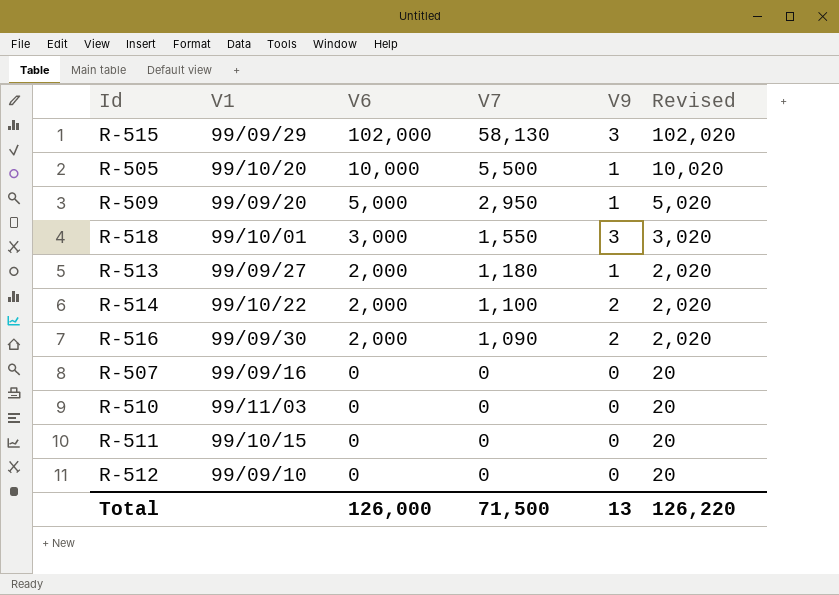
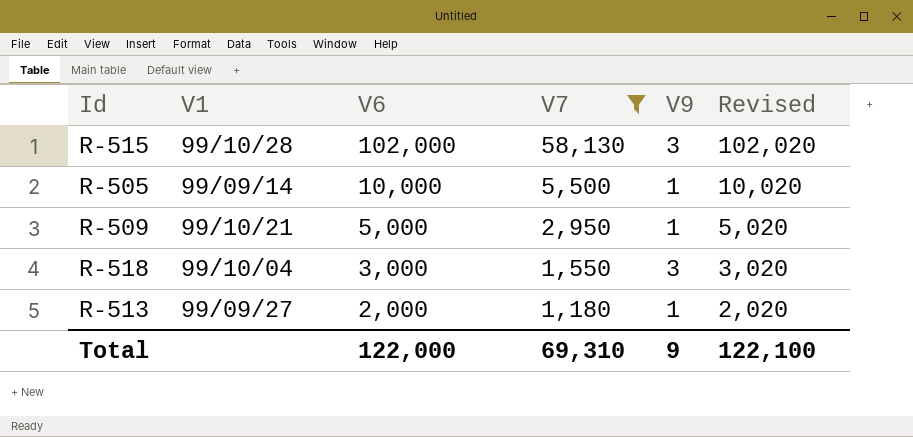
filter: none -> V7 >= 1,180
R-515 | V1: 99/09/29 -> 99/10/28
R-505 | V1: 99/10/20 -> 99/09/14
R-509 | V1: 99/09/20 -> 99/10/21
R-518 | V1: 99/10/01 -> 99/10/04
Total | V6: 126,000 -> 122,000
Total | V7: 71,500 -> 69,310
Total | V9: 13 -> 9
Total | Revised: 126,220 -> 122,100

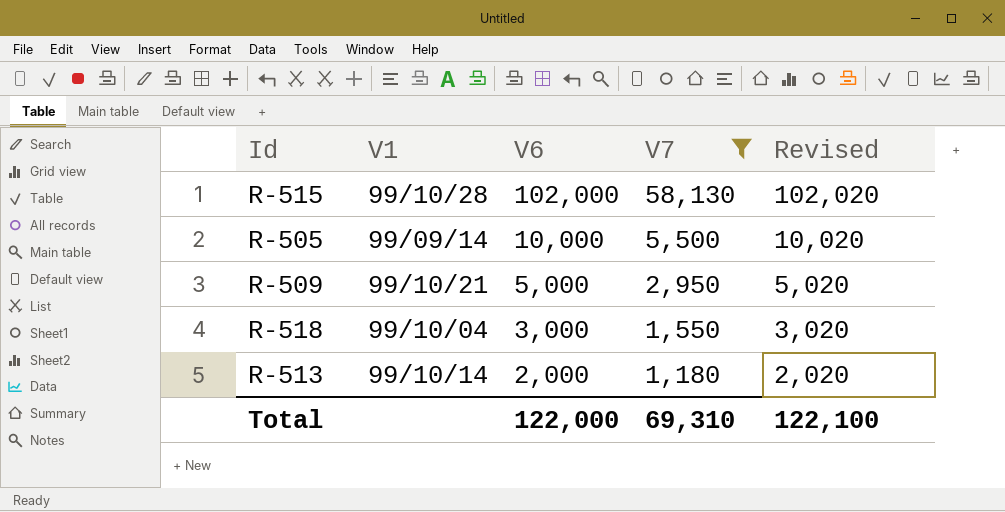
column V9 | position: 5 -> none
R-513 | V1: 99/09/27 -> 99/10/14

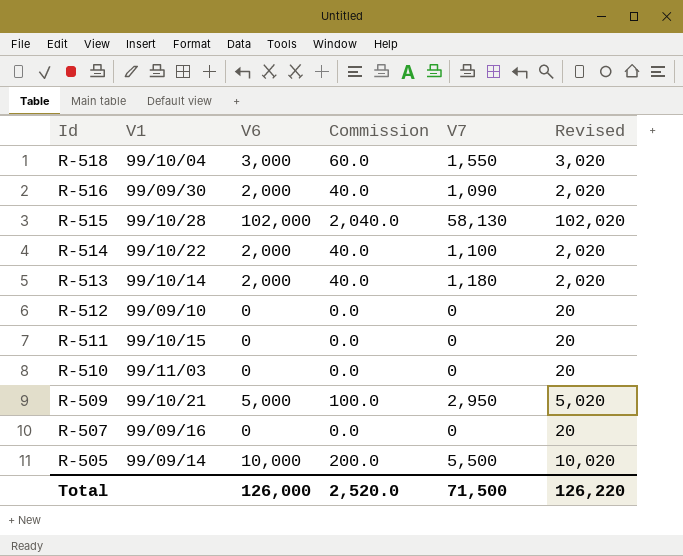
filter: V7 >= 1,180 -> none
row order: V6 descending -> Id descending
column Commission | formula: none -> [V6] * 0.02
Total | V6: 122,000 -> 126,000
Total | V7: 69,310 -> 71,500
Total | Revised: 122,100 -> 126,220

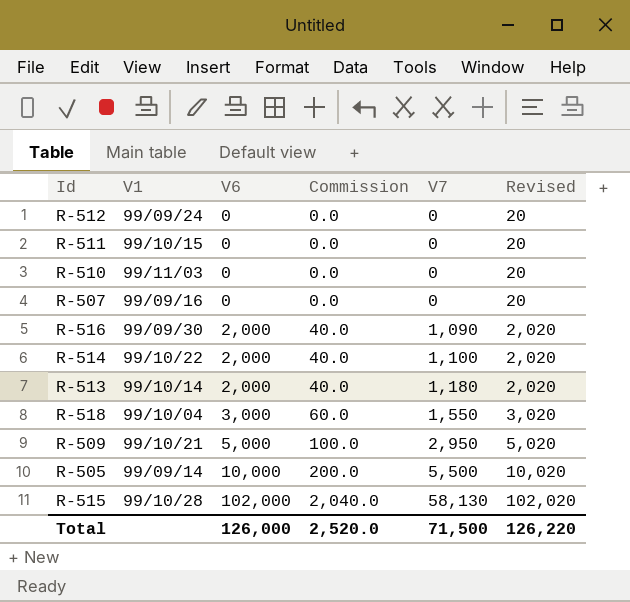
row order: Id descending -> V6 ascending
R-512 | V1: 99/09/10 -> 99/09/24

